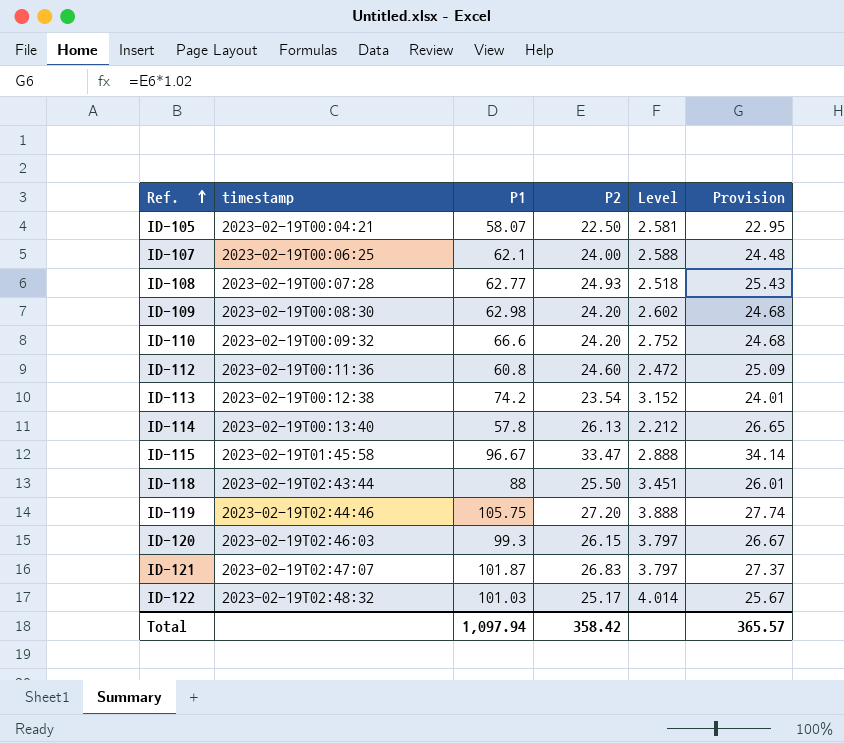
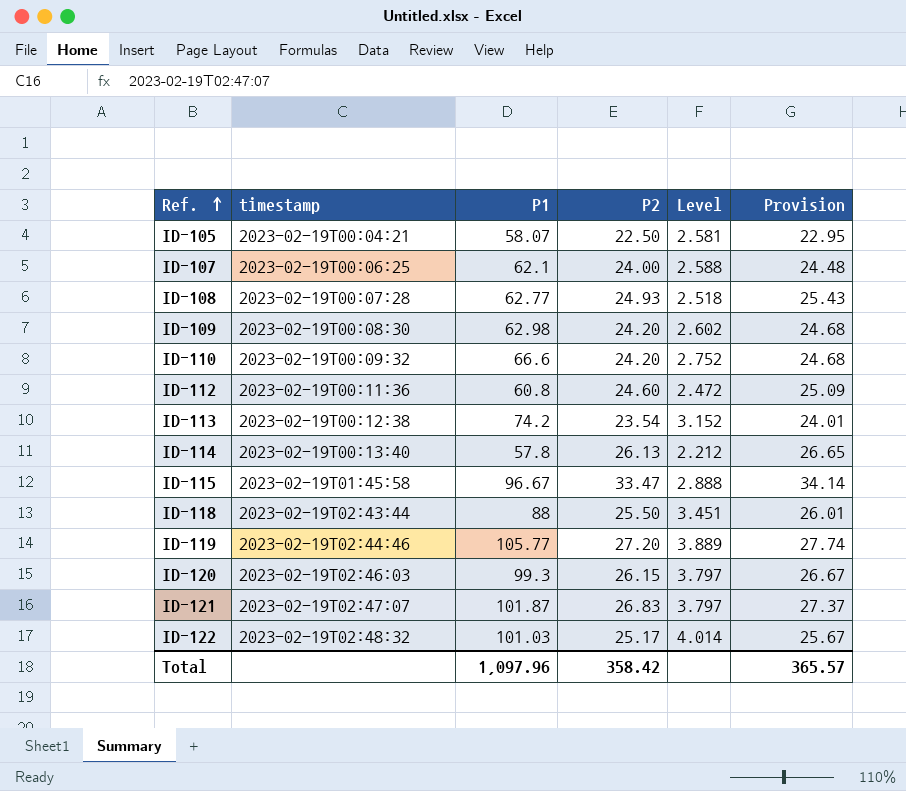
ID-119 | P1: 105.75 -> 105.77
ID-119 | Level: 3.888 -> 3.889
Total | P1: 1,097.94 -> 1,097.96

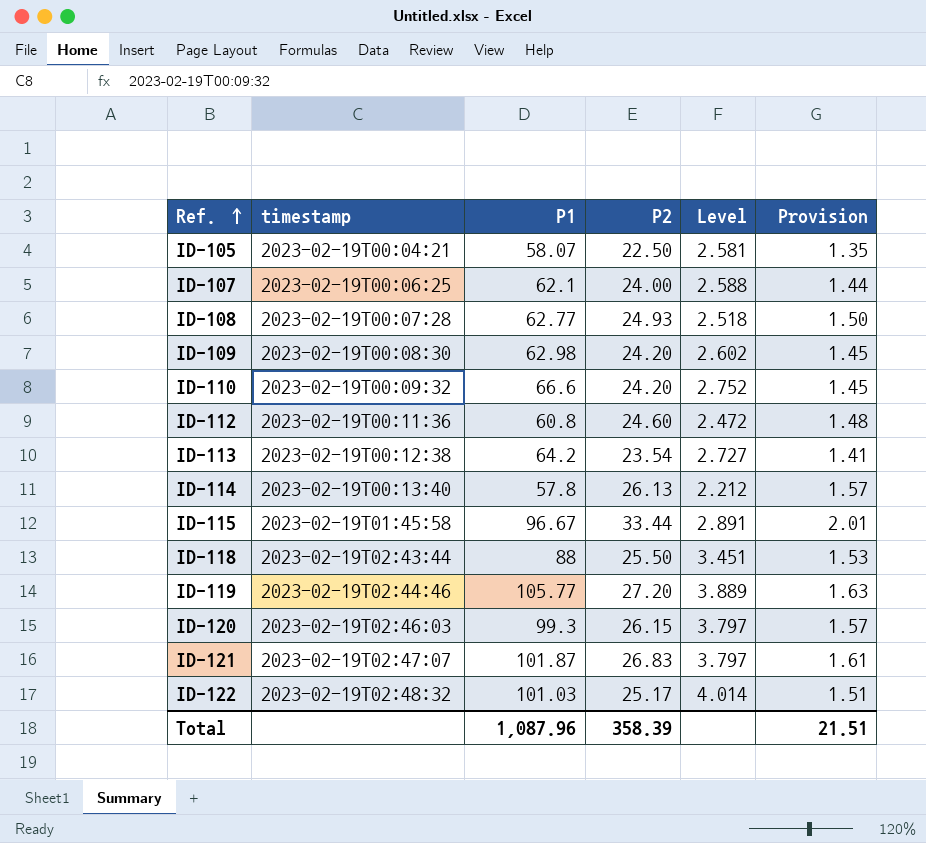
column Provision | formula: [P2] * 1.02 -> [P2] * 0.06
ID-113 | P1: 74.2 -> 64.2
ID-113 | Level: 3.152 -> 2.727
ID-115 | P2: 33.47 -> 33.44
ID-115 | Level: 2.888 -> 2.891
Total | P1: 1,097.96 -> 1,087.96
Total | P2: 358.42 -> 358.39
Total | Provision: 365.57 -> 21.51

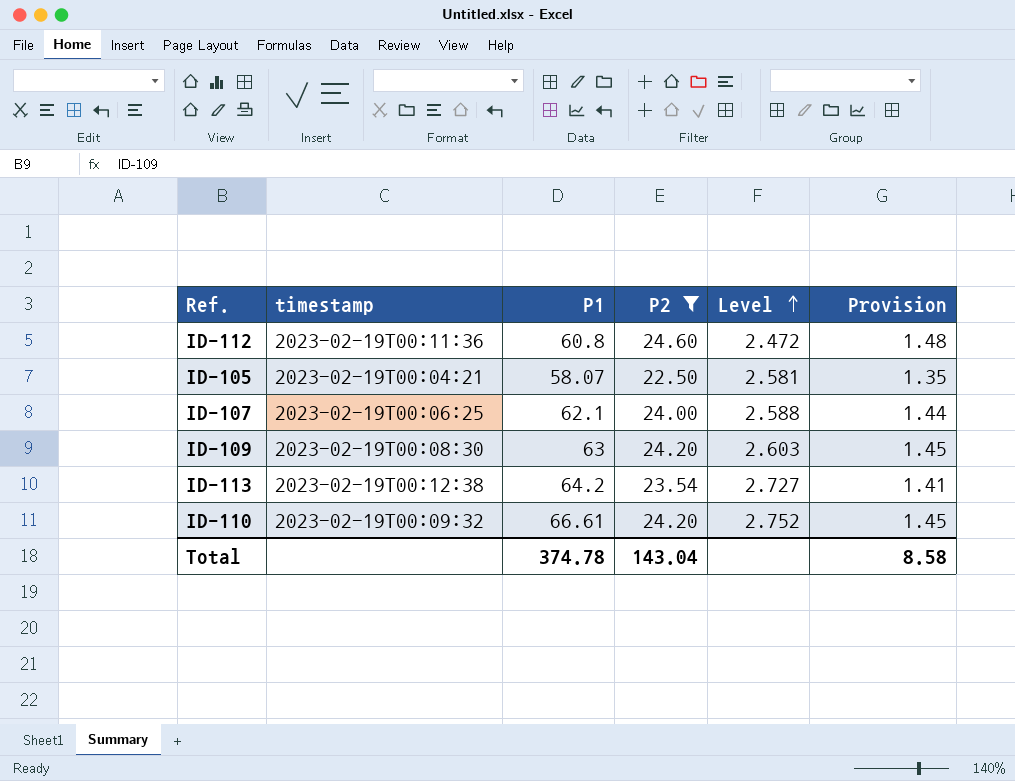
filter: none -> P2 <= 24.60
row order: Ref. ascending -> Level ascending
ID-109 | P1: 62.98 -> 63
ID-109 | Level: 2.602 -> 2.603
ID-110 | P1: 66.6 -> 66.61
Total | P1: 1,087.96 -> 374.78
Total | P2: 358.39 -> 143.04
Total | Provision: 21.51 -> 8.58

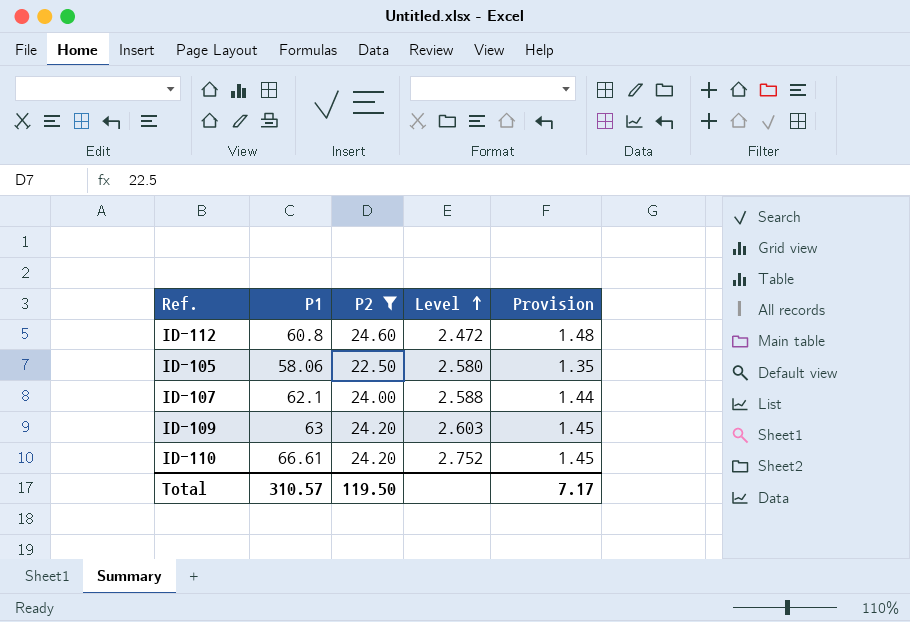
column timestamp | position: 2 -> none
row ID-113: 2023-02-19T00:12:38 | 64.2 | 23.54 | 2.727 | 1.41 -> none
ID-105 | P1: 58.07 -> 58.06
ID-105 | Level: 2.581 -> 2.580
Total | P1: 374.78 -> 310.57
Total | P2: 143.04 -> 119.50
Total | Provision: 8.58 -> 7.17

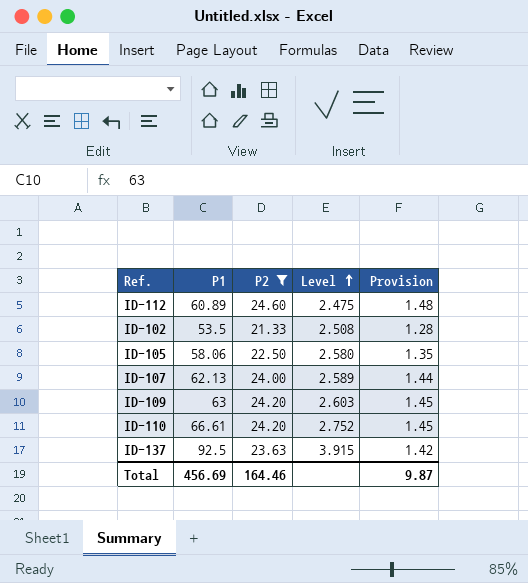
ID-112 | P1: 60.8 -> 60.89
ID-112 | Level: 2.472 -> 2.475
row ID-102: none -> 53.5 | 21.33 | 2.508 | 1.28
ID-107 | P1: 62.1 -> 62.13
ID-107 | Level: 2.588 -> 2.589
row ID-137: none -> 92.5 | 23.63 | 3.915 | 1.42
Total | P1: 310.57 -> 456.69
Total | P2: 119.50 -> 164.46
Total | Provision: 7.17 -> 9.87

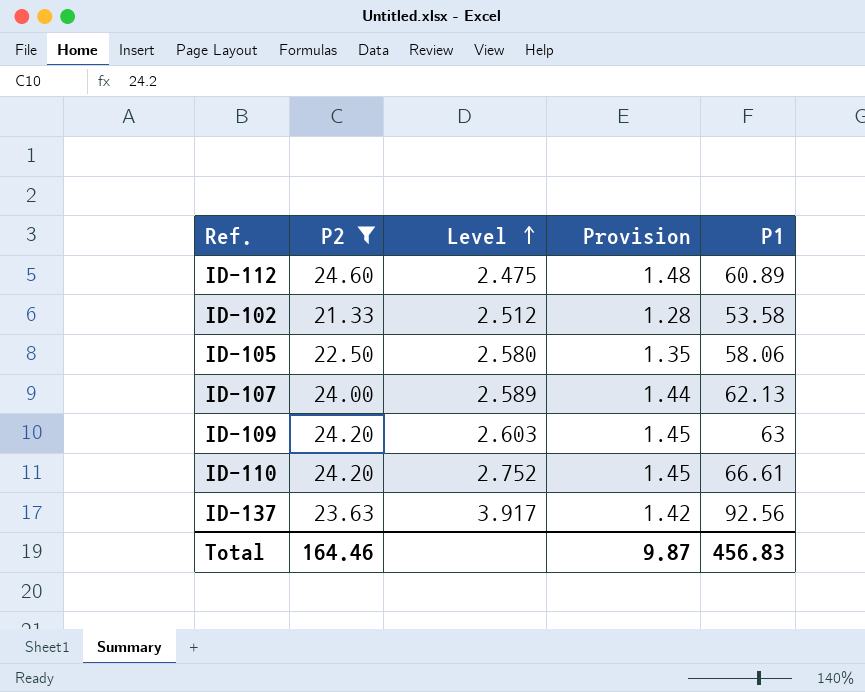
column P1 | position: 2 -> 5
ID-102 | Level: 2.508 -> 2.512
ID-102 | P1: 53.5 -> 53.58
ID-137 | Level: 3.915 -> 3.917
ID-137 | P1: 92.5 -> 92.56
Total | P1: 456.69 -> 456.83

